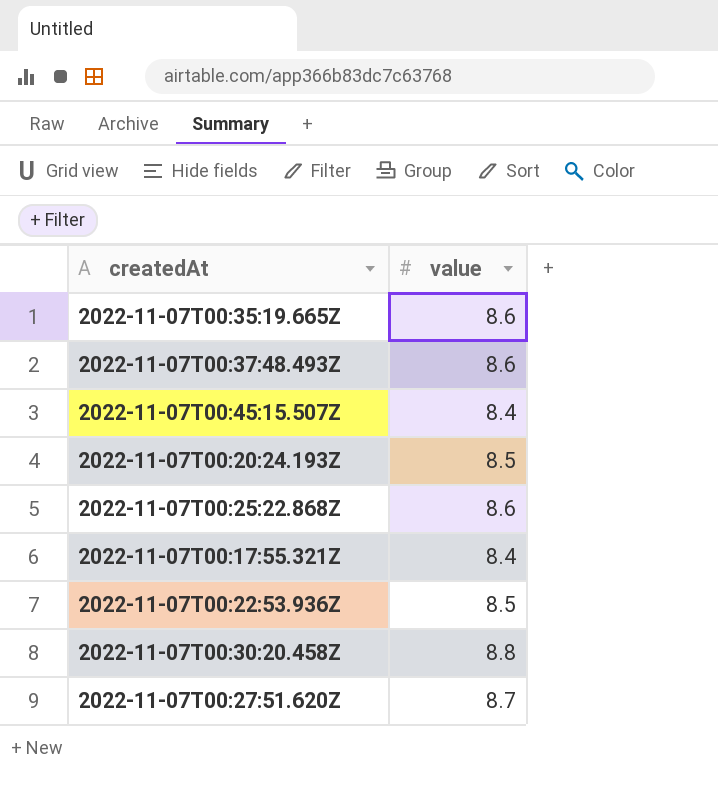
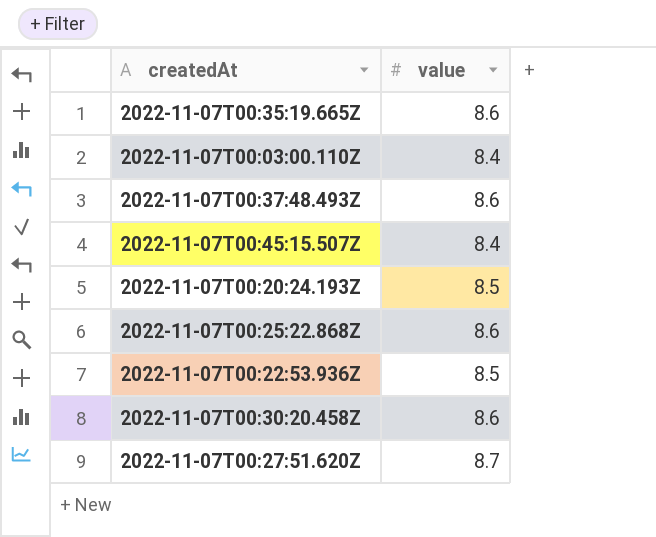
row 2022-11-07T00:17:55.321Z: 8.4 -> none
row 2022-11-07T00:03:00.110Z: none -> 8.4
2022-11-07T00:30:20.458Z | value: 8.8 -> 8.6

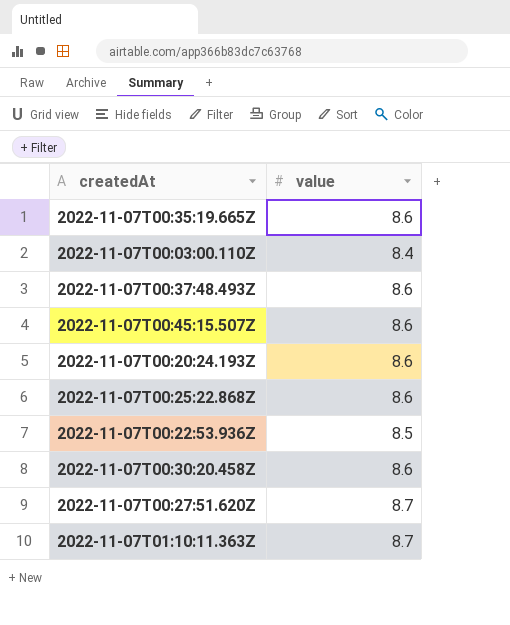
2022-11-07T00:45:15.507Z | value: 8.4 -> 8.6
2022-11-07T00:20:24.193Z | value: 8.5 -> 8.6
row 2022-11-07T01:10:11.363Z: none -> 8.7

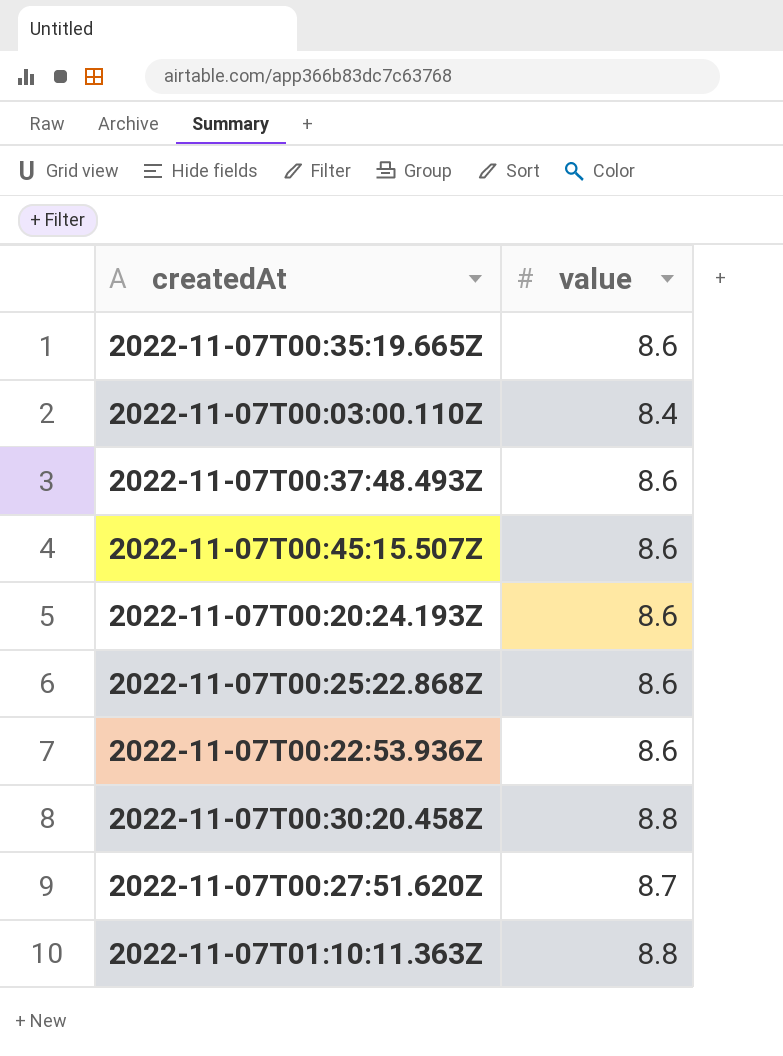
2022-11-07T00:22:53.936Z | value: 8.5 -> 8.6
2022-11-07T00:30:20.458Z | value: 8.6 -> 8.8
2022-11-07T01:10:11.363Z | value: 8.7 -> 8.8

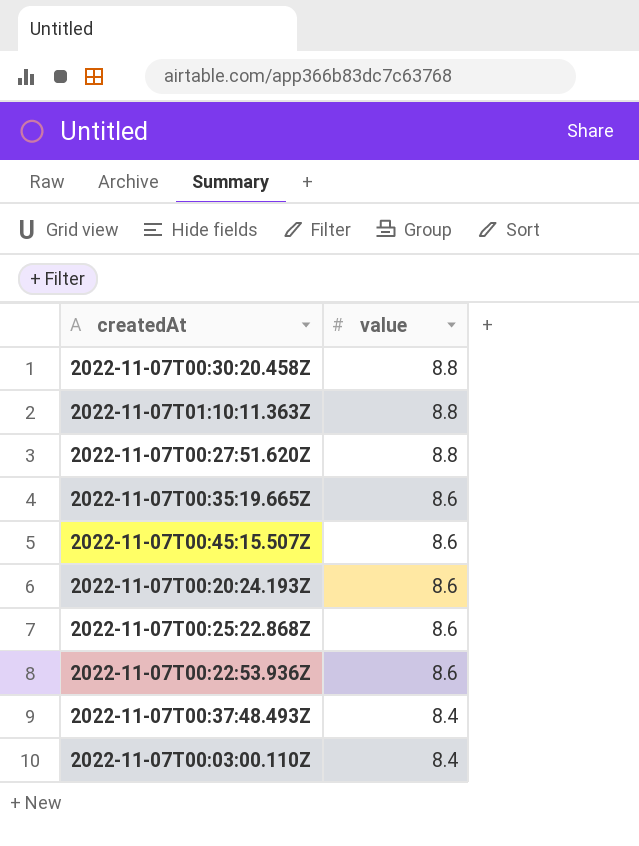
row order: none -> value descending
2022-11-07T00:27:51.620Z | value: 8.7 -> 8.8
2022-11-07T00:37:48.493Z | value: 8.6 -> 8.4

